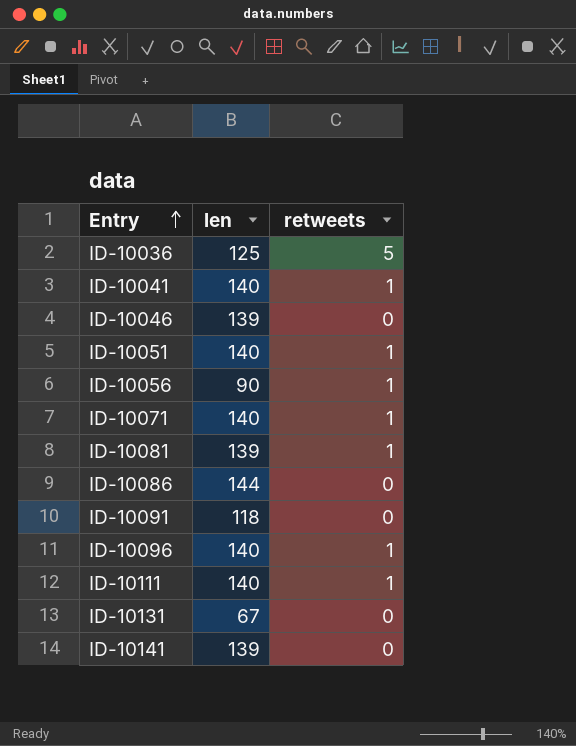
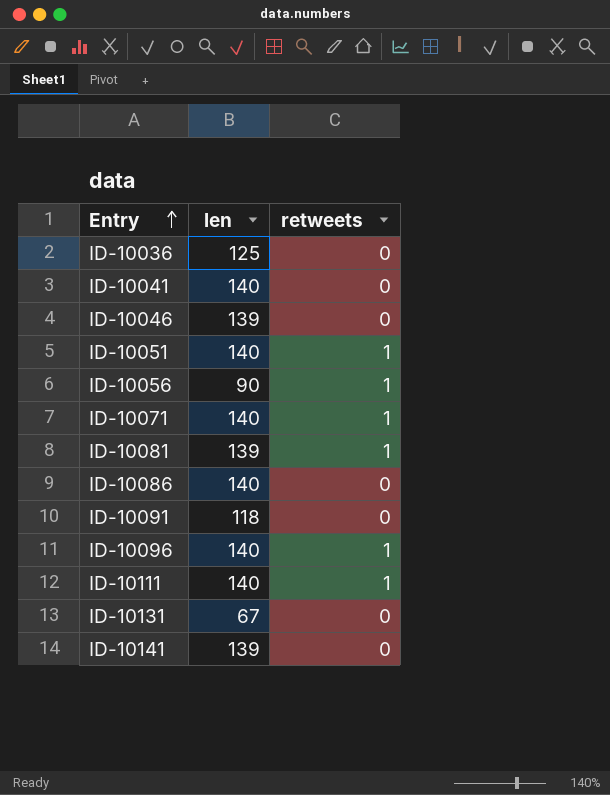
ID-10036 | retweets: 5 -> 0
ID-10041 | retweets: 1 -> 0
ID-10086 | len: 144 -> 140

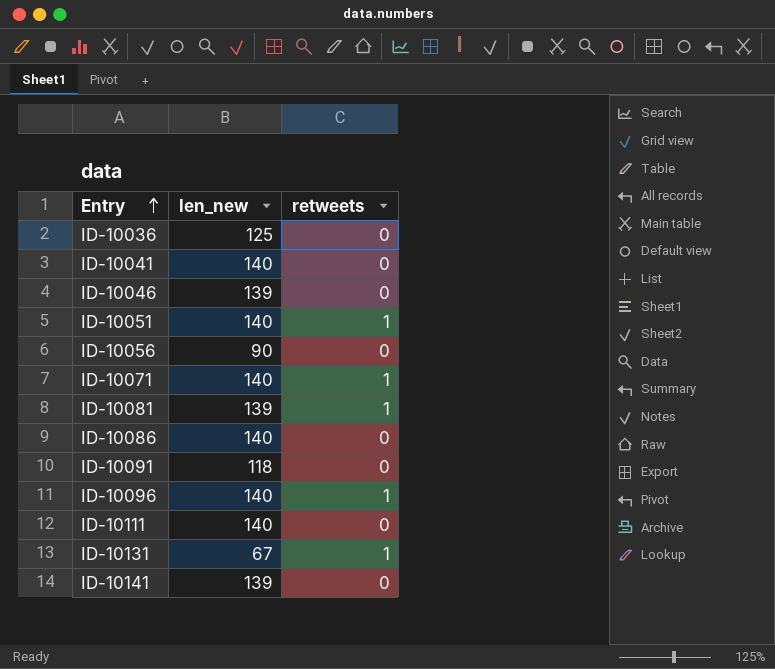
column name: len -> len_new
ID-10056 | retweets: 1 -> 0
ID-10111 | retweets: 1 -> 0
ID-10131 | retweets: 0 -> 1

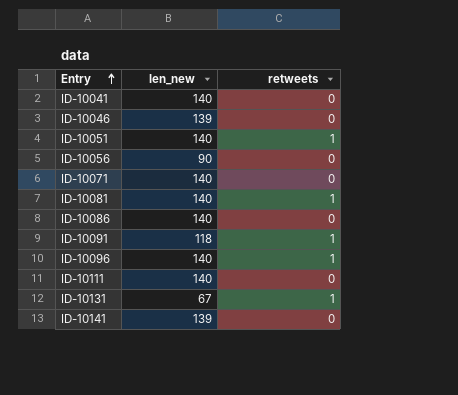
row ID-10036: 125 | 0 -> none
ID-10071 | retweets: 1 -> 0
ID-10081 | len_new: 139 -> 140
ID-10091 | retweets: 0 -> 1

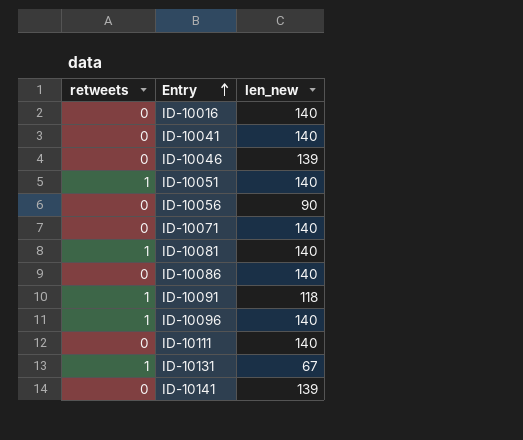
column retweets | position: 3 -> 1
row ID-10016: none -> 0 | 140

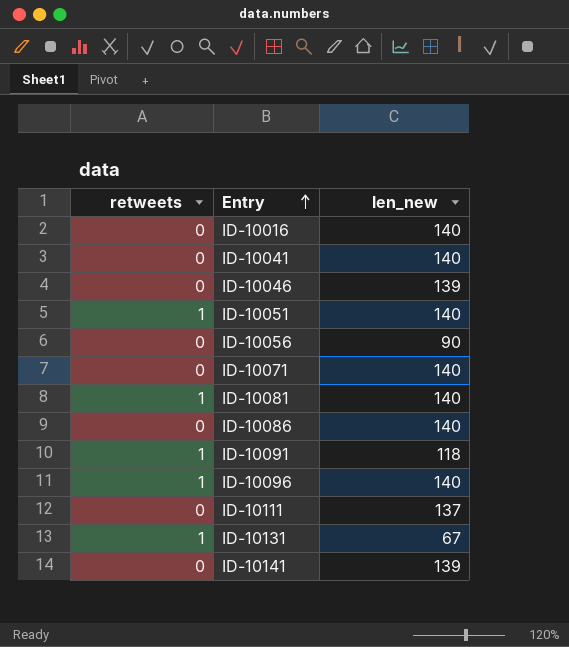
ID-10111 | len_new: 140 -> 137

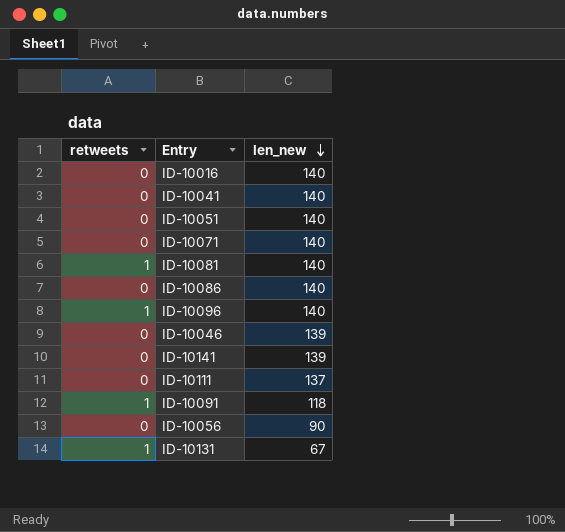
row order: Entry ascending -> len_new descending
ID-10051 | retweets: 1 -> 0

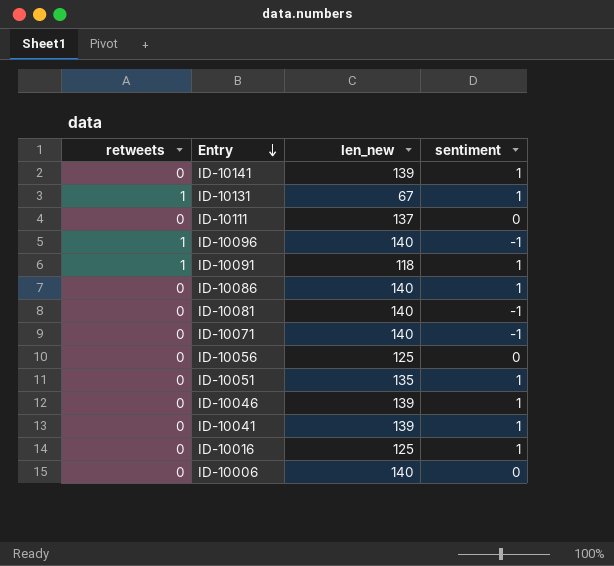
row order: len_new descending -> Entry descending
column sentiment | position: none -> 4
ID-10081 | retweets: 1 -> 0
ID-10056 | len_new: 90 -> 125
ID-10051 | len_new: 140 -> 135
ID-10041 | len_new: 140 -> 139
ID-10016 | len_new: 140 -> 125
row ID-10006: none -> 0 | 140 | 0

